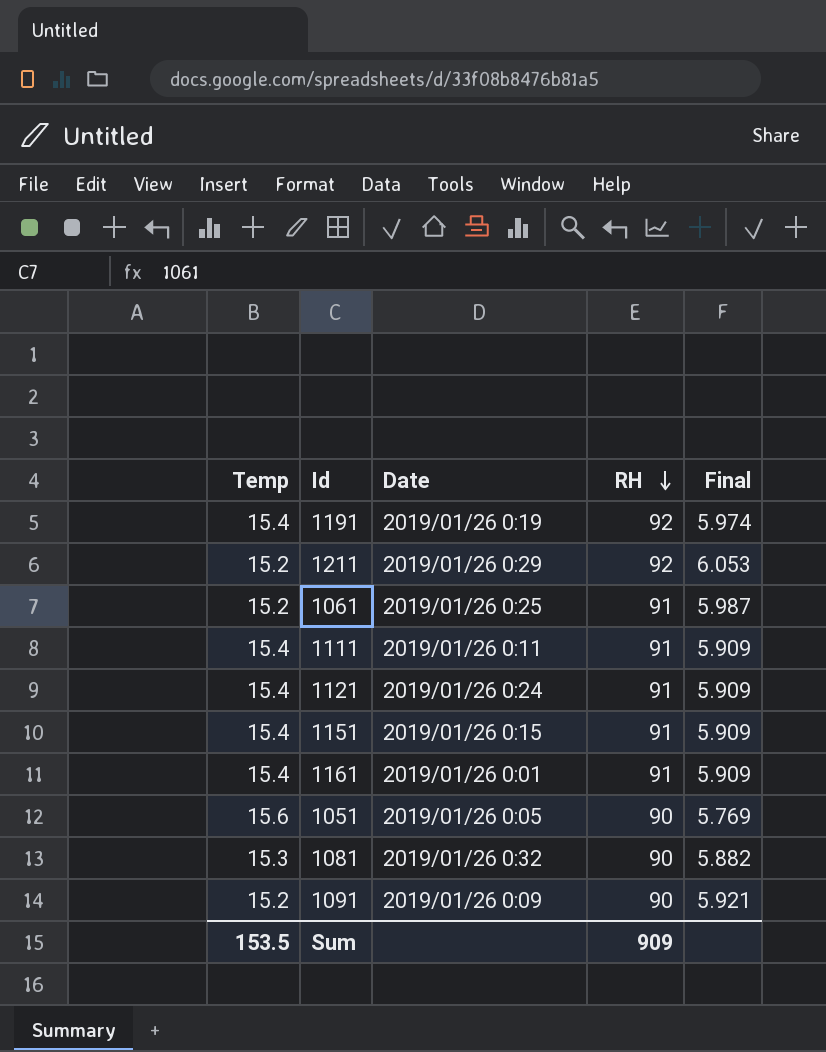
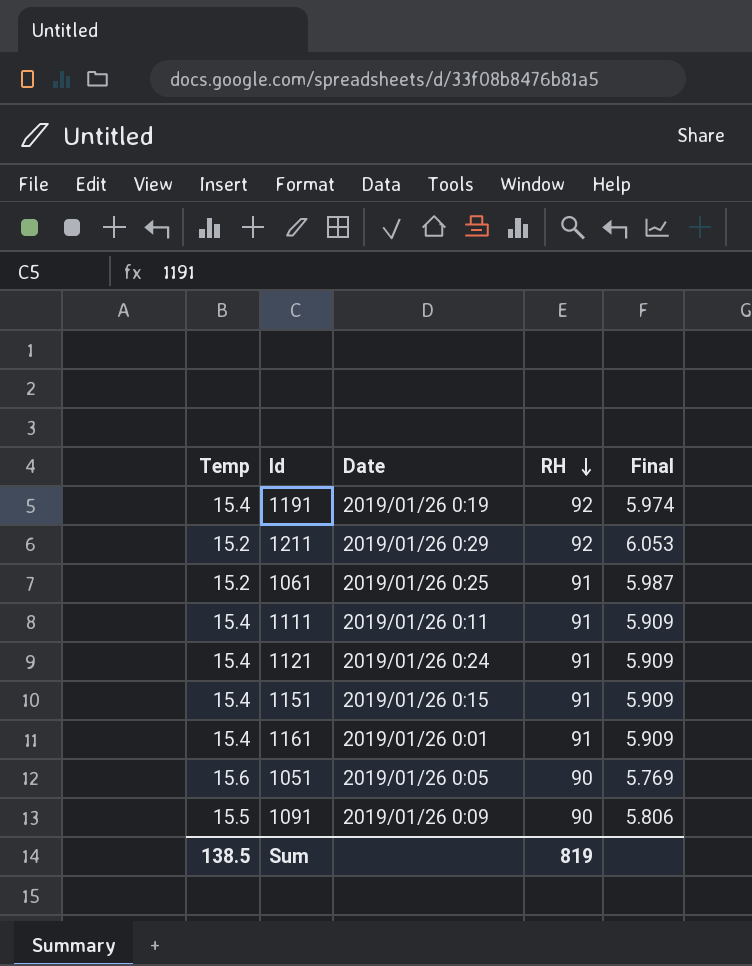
row 1081: 15.3 | 2019/01/26 0:32 | 90 | 5.882 -> none
1091 | Temp: 15.2 -> 15.5
1091 | Final: 5.921 -> 5.806
Sum | Temp: 153.5 -> 138.5
Sum | RH: 909 -> 819

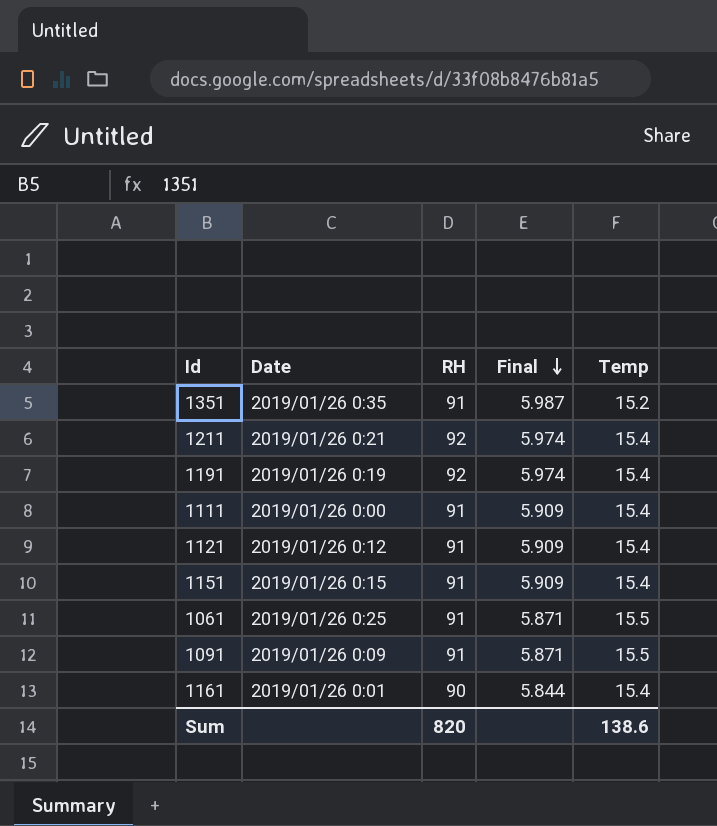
row order: RH descending -> Final descending
column Temp | position: 1 -> 5
row 1051: 15.6 | 2019/01/26 0:05 | 90 | 5.769 -> none
row 1351: none -> 2019/01/26 0:35 | 91 | 5.987 | 15.2
1211 | Date: 2019/01/26 0:29 -> 2019/01/26 0:21
1211 | Final: 6.053 -> 5.974
1211 | Temp: 15.2 -> 15.4
1111 | Date: 2019/01/26 0:11 -> 2019/01/26 0:00
1121 | Date: 2019/01/26 0:24 -> 2019/01/26 0:12
1061 | Final: 5.987 -> 5.871
1061 | Temp: 15.2 -> 15.5
1091 | RH: 90 -> 91
1091 | Final: 5.806 -> 5.871
1161 | RH: 91 -> 90
1161 | Final: 5.909 -> 5.844
Sum | RH: 819 -> 820
Sum | Temp: 138.5 -> 138.6

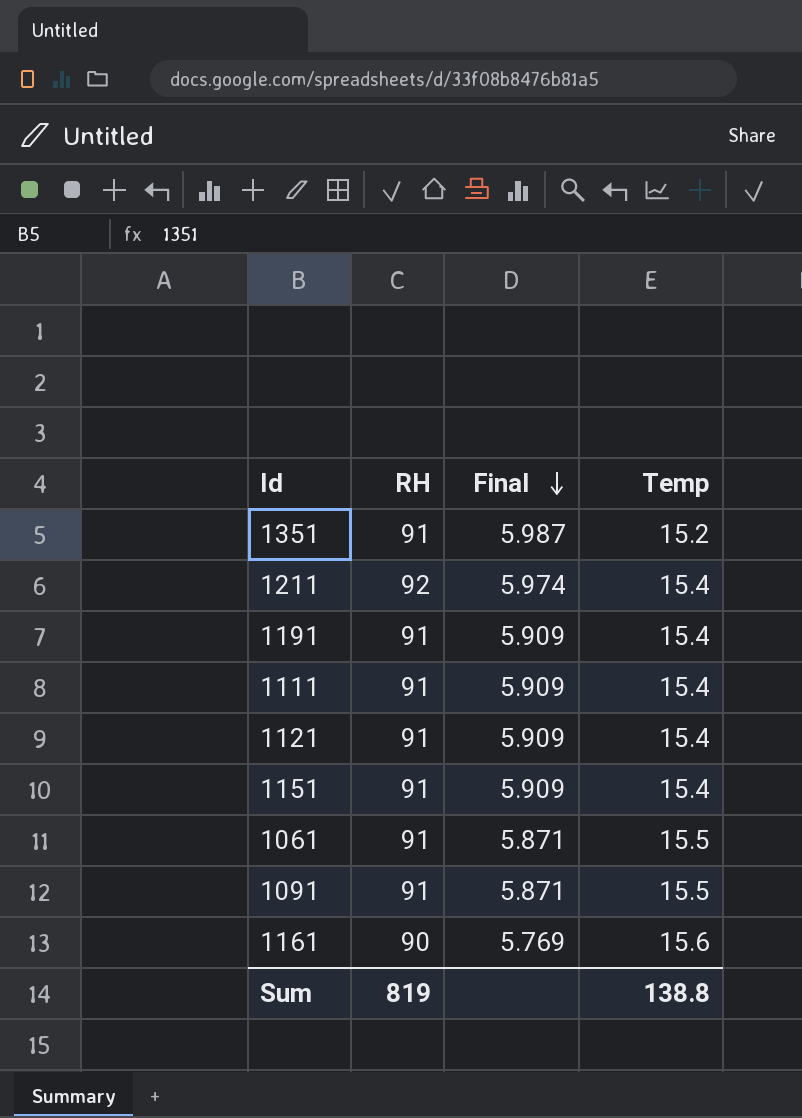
column Date | position: 2 -> none
1191 | RH: 92 -> 91
1191 | Final: 5.974 -> 5.909
1161 | Final: 5.844 -> 5.769
1161 | Temp: 15.4 -> 15.6
Sum | RH: 820 -> 819
Sum | Temp: 138.6 -> 138.8

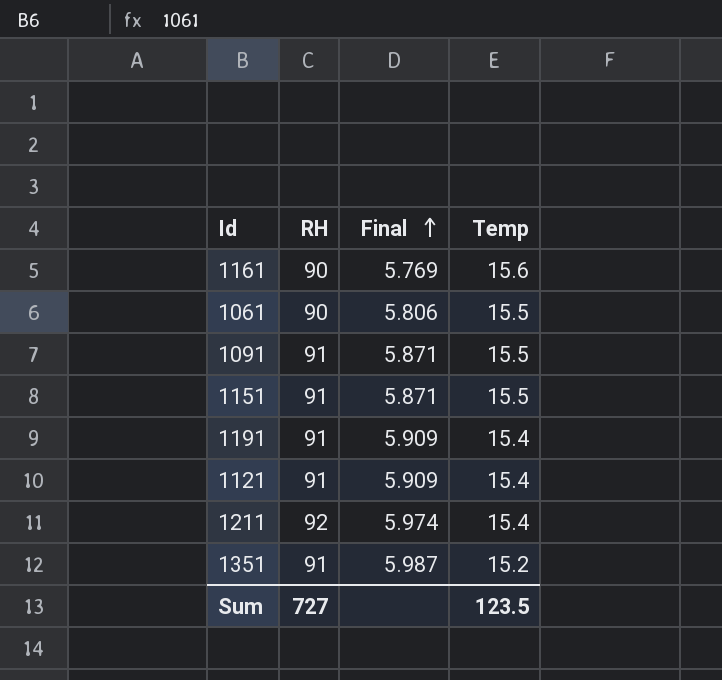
row order: Final descending -> Final ascending
row 1111: 91 | 5.909 | 15.4 -> none
1061 | RH: 91 -> 90
1061 | Final: 5.871 -> 5.806
1151 | Final: 5.909 -> 5.871
1151 | Temp: 15.4 -> 15.5
Sum | RH: 819 -> 727
Sum | Temp: 138.8 -> 123.5

